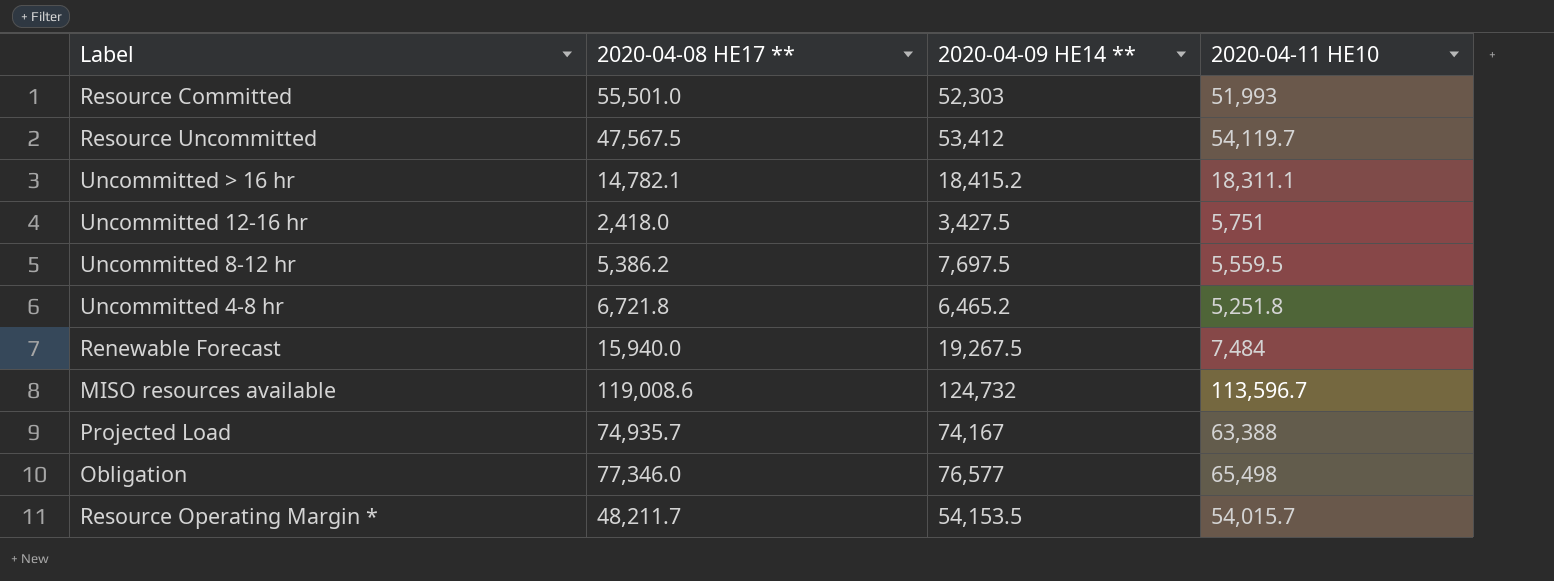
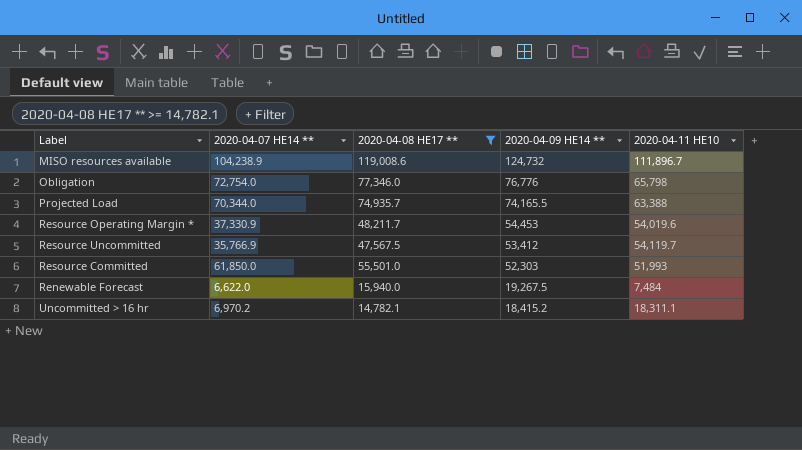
filter: none -> 2020-04-08 HE17 ** >= 14,782.1
row order: none -> 2020-04-09 HE14 ** descending
column 2020-04-07 HE14 ** | position: none -> 2
MISO resources available | 2020-04-11 HE10: 113,596.7 -> 111,896.7
Obligation | 2020-04-09 HE14 **: 76,577 -> 76,776
Obligation | 2020-04-11 HE10: 65,498 -> 65,798
Projected Load | 2020-04-09 HE14 **: 74,167 -> 74,165.5
Resource Operating Margin * | 2020-04-09 HE14 **: 54,153.5 -> 54,453
Resource Operating Margin * | 2020-04-11 HE10: 54,015.7 -> 54,019.6

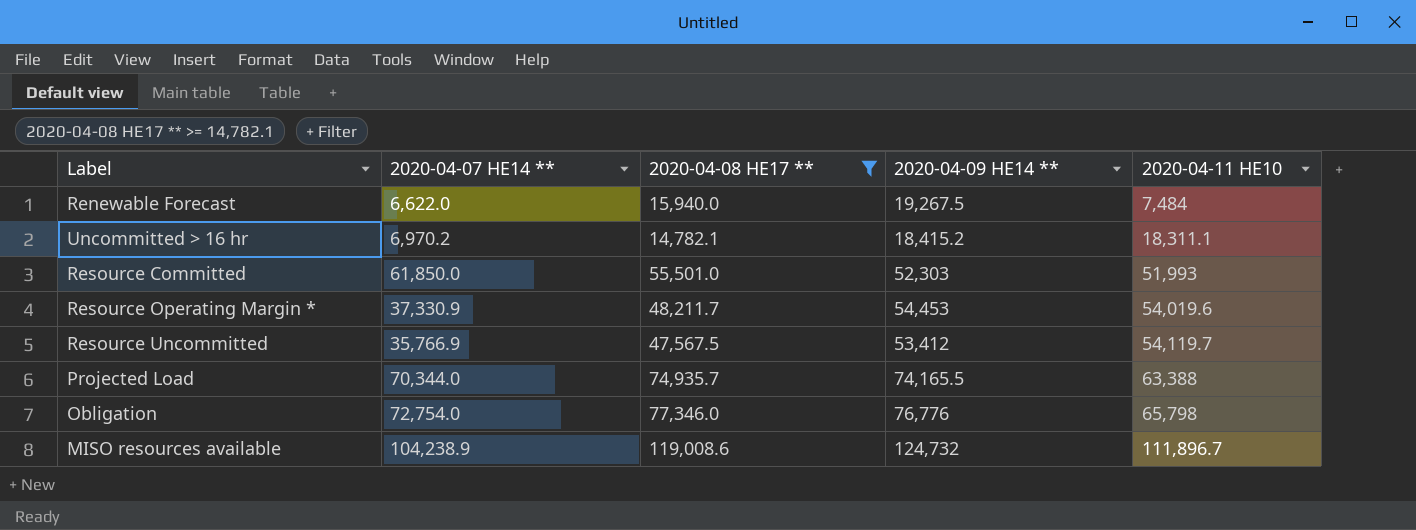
row order: 2020-04-09 HE14 ** descending -> 2020-04-11 HE10 ascending

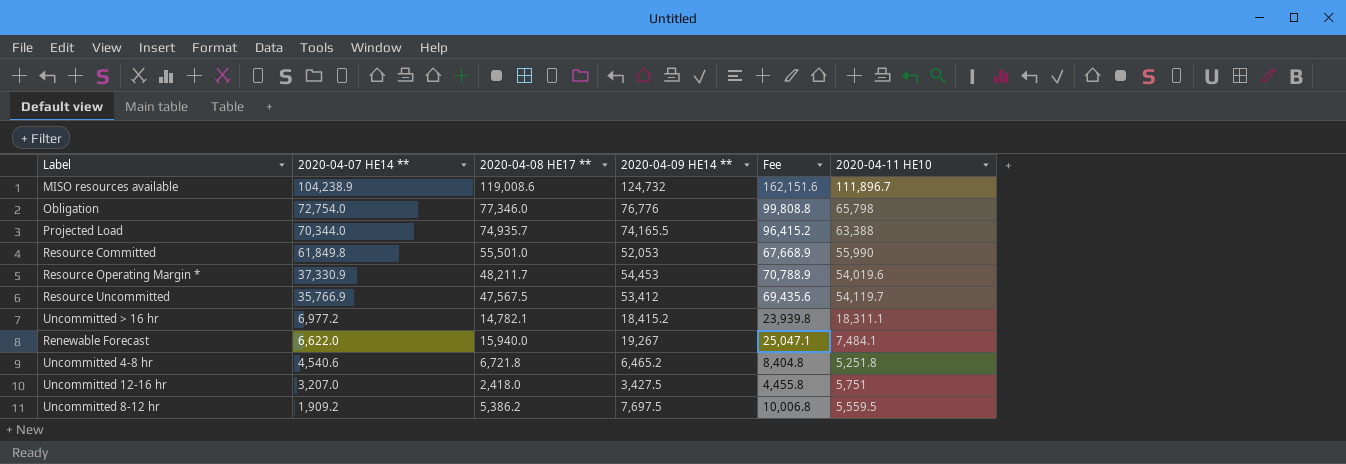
filter: 2020-04-08 HE17 ** >= 14,782.1 -> none
row order: 2020-04-11 HE10 ascending -> 2020-04-07 HE14 ** descending
column Fee | formula: none -> [2020-04-09 HE14 **] * 1.3
Resource Committed | 2020-04-07 HE14 **: 61,850.0 -> 61,849.8
Resource Committed | 2020-04-09 HE14 **: 52,303 -> 52,053
Resource Committed | 2020-04-11 HE10: 51,993 -> 55,990
Uncommitted > 16 hr | 2020-04-07 HE14 **: 6,970.2 -> 6,977.2
Renewable Forecast | 2020-04-09 HE14 **: 19,267.5 -> 19,267
Renewable Forecast | 2020-04-11 HE10: 7,484 -> 7,484.1

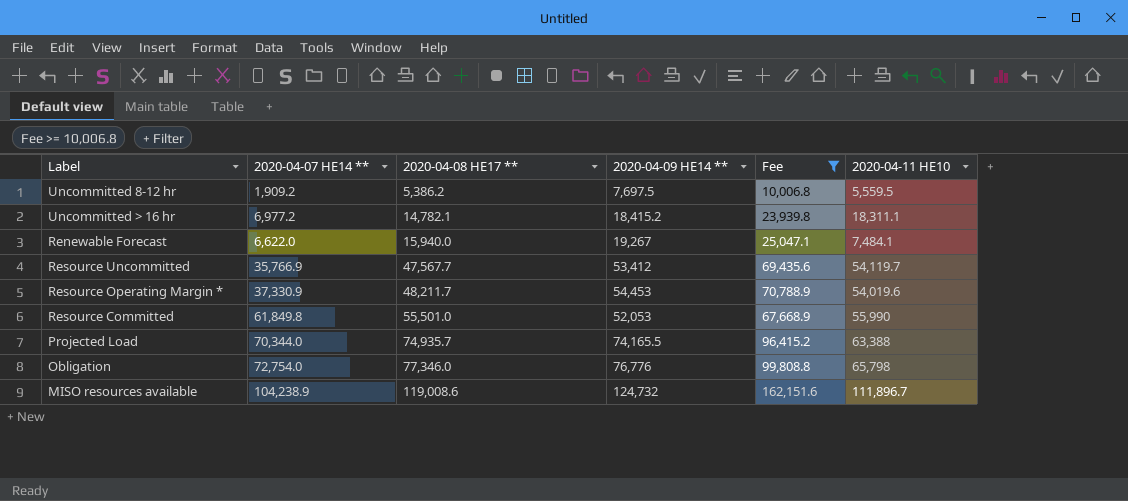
filter: none -> Fee >= 10,006.8
row order: 2020-04-07 HE14 ** descending -> 2020-04-08 HE17 ** ascending
Resource Uncommitted | 2020-04-08 HE17 **: 47,567.5 -> 47,567.7

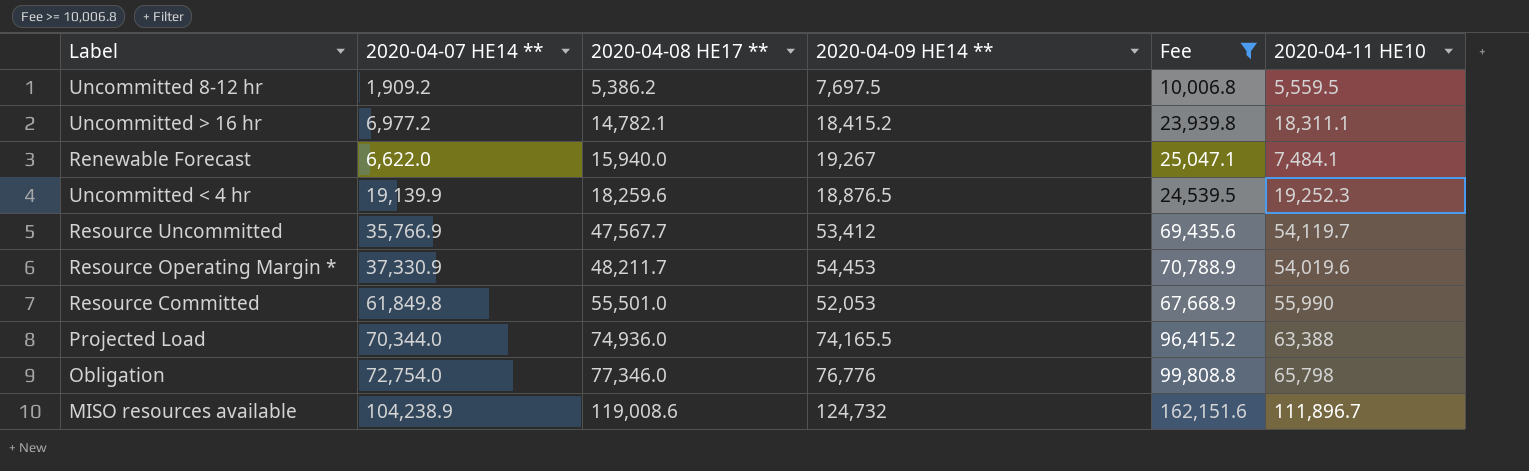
row Uncommitted < 4 hr: none -> 19,139.9 | 18,259.6 | 18,876.5 | 24,539.5 | 19,252.3
Projected Load | 2020-04-08 HE17 **: 74,935.7 -> 74,936.0

